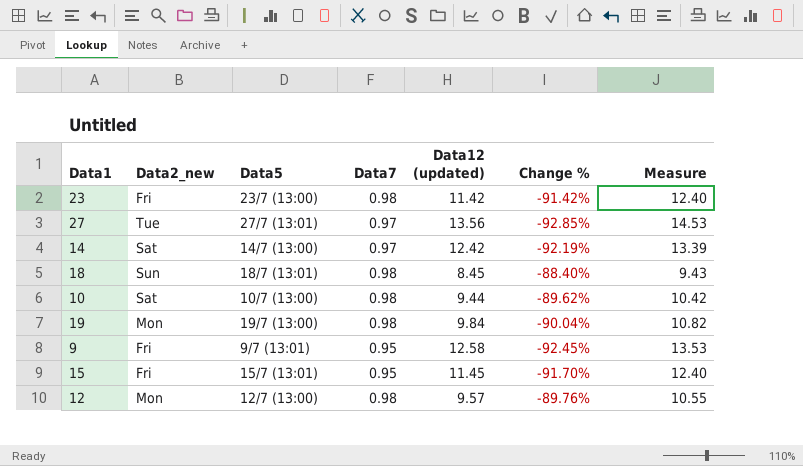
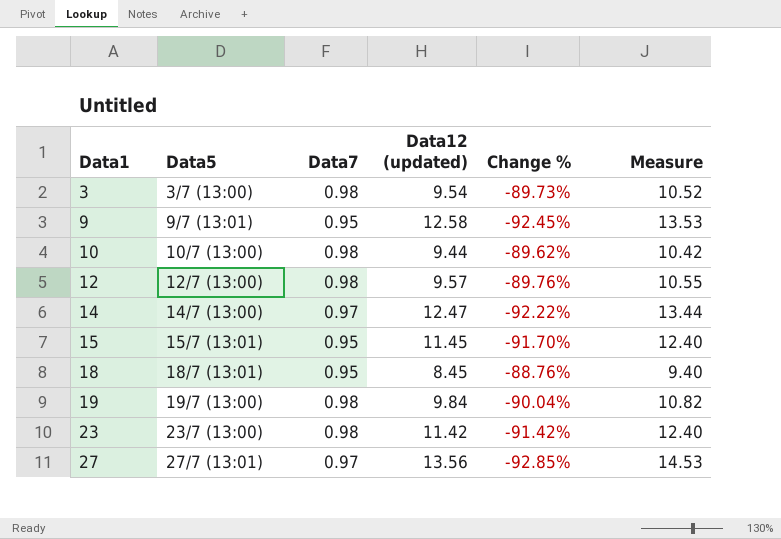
row order: none -> Data1 ascending
column Data2_new | position: 2 -> none
row 3: none -> 3/7 (13:00) | 0.98 | 9.54 | -89.73% | 10.52
14 | Data12 (updated): 12.42 -> 12.47
14 | Change %: -92.19% -> -92.22%
14 | Measure: 13.39 -> 13.44
18 | Data7: 0.98 -> 0.95
18 | Change %: -88.40% -> -88.76%
18 | Measure: 9.43 -> 9.40

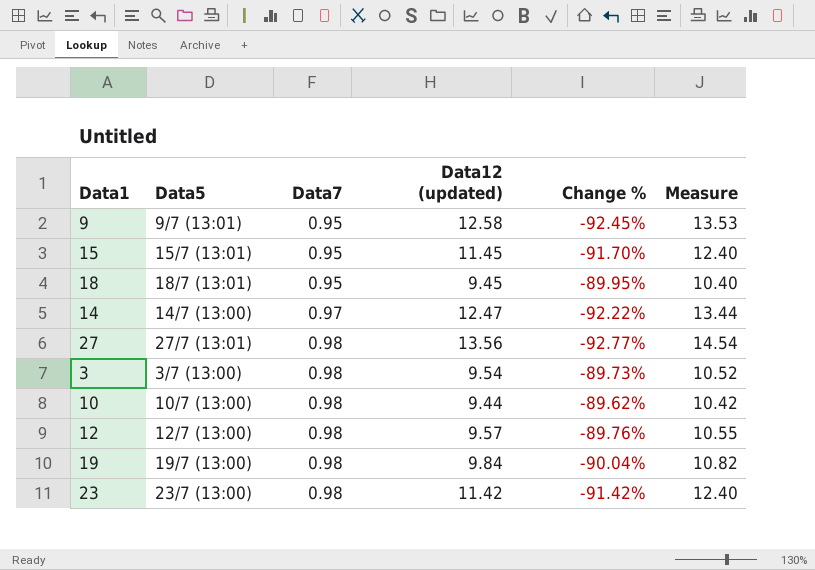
row order: Data1 ascending -> Data7 ascending
18 | Data12 (updated): 8.45 -> 9.45
18 | Change %: -88.76% -> -89.95%
18 | Measure: 9.40 -> 10.40
27 | Data7: 0.97 -> 0.98
27 | Change %: -92.85% -> -92.77%
27 | Measure: 14.53 -> 14.54

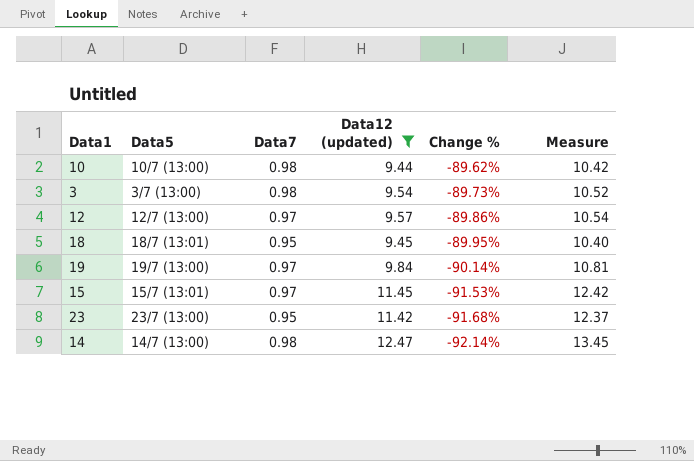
filter: none -> Data12 (updated) <= 12.47
row order: Data7 ascending -> Change % descending
12 | Data7: 0.98 -> 0.97
12 | Change %: -89.76% -> -89.86%
12 | Measure: 10.55 -> 10.54
19 | Data7: 0.98 -> 0.97
19 | Change %: -90.04% -> -90.14%
19 | Measure: 10.82 -> 10.81
15 | Data7: 0.95 -> 0.97
15 | Change %: -91.70% -> -91.53%
15 | Measure: 12.40 -> 12.42
23 | Data7: 0.98 -> 0.95
23 | Change %: -91.42% -> -91.68%
23 | Measure: 12.40 -> 12.37
14 | Data7: 0.97 -> 0.98
14 | Change %: -92.22% -> -92.14%
14 | Measure: 13.44 -> 13.45

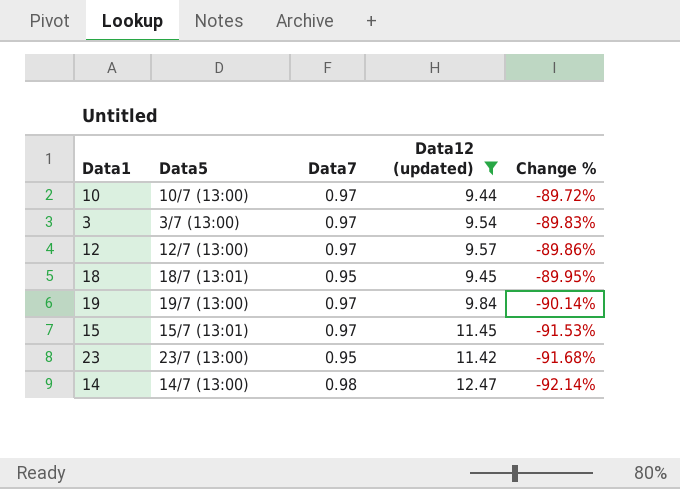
column Measure | formula: [Data7] + [Data12 (updated)] -> none
10 | Data7: 0.98 -> 0.97
10 | Change %: -89.62% -> -89.72%
3 | Data7: 0.98 -> 0.97
3 | Change %: -89.73% -> -89.83%

